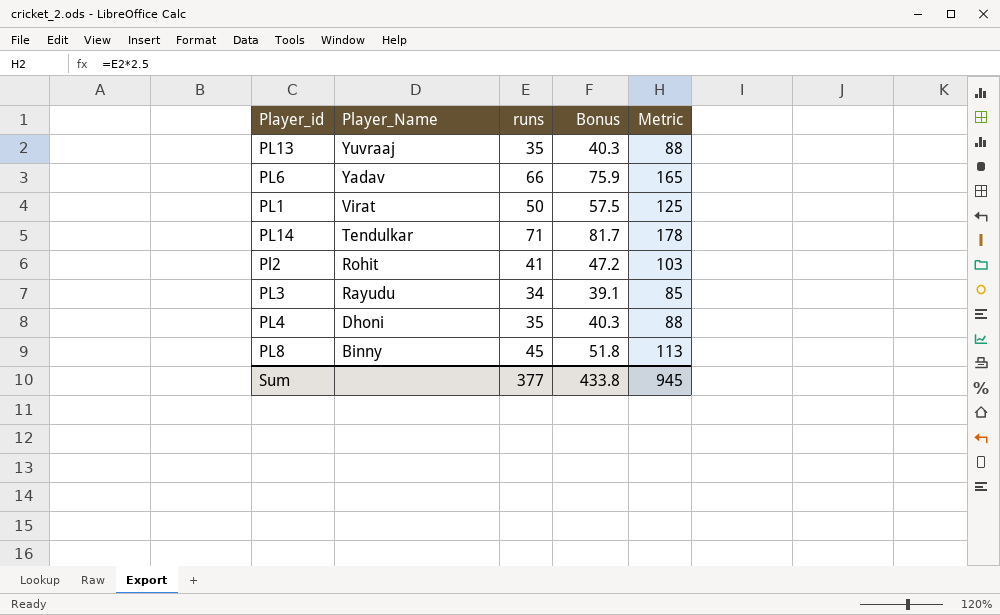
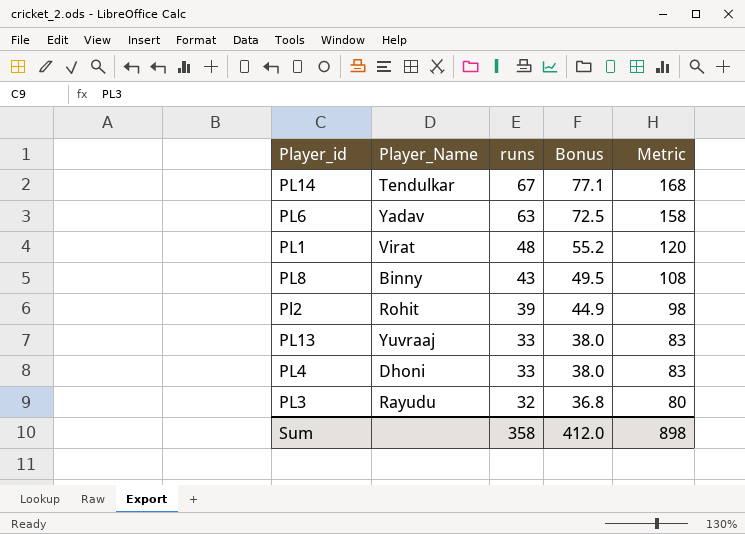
row order: Player_Name descending -> runs descending
PL14 | runs: 71 -> 67
PL14 | Bonus: 81.7 -> 77.1
PL14 | Metric: 178 -> 168
PL6 | runs: 66 -> 63
PL6 | Bonus: 75.9 -> 72.5
PL6 | Metric: 165 -> 158
PL1 | runs: 50 -> 48
PL1 | Bonus: 57.5 -> 55.2
PL1 | Metric: 125 -> 120
PL8 | runs: 45 -> 43
PL8 | Bonus: 51.8 -> 49.5
PL8 | Metric: 113 -> 108
Pl2 | runs: 41 -> 39
Pl2 | Bonus: 47.2 -> 44.9
Pl2 | Metric: 103 -> 98
PL13 | runs: 35 -> 33
PL13 | Bonus: 40.3 -> 38.0
PL13 | Metric: 88 -> 83
PL4 | runs: 35 -> 33
PL4 | Bonus: 40.3 -> 38.0
PL4 | Metric: 88 -> 83
PL3 | runs: 34 -> 32
PL3 | Bonus: 39.1 -> 36.8
PL3 | Metric: 85 -> 80
Sum | runs: 377 -> 358
Sum | Bonus: 433.8 -> 412.0
Sum | Metric: 945 -> 898

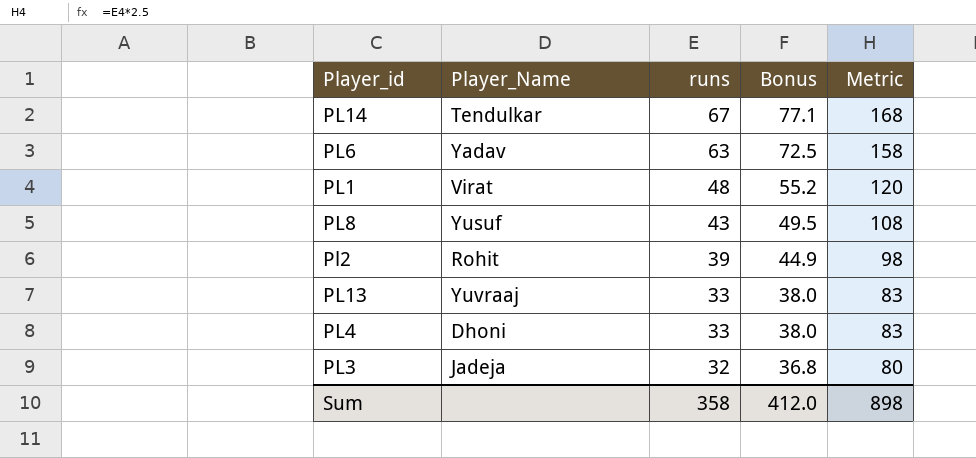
PL8 | Player_Name: Binny -> Yusuf
PL3 | Player_Name: Rayudu -> Jadeja

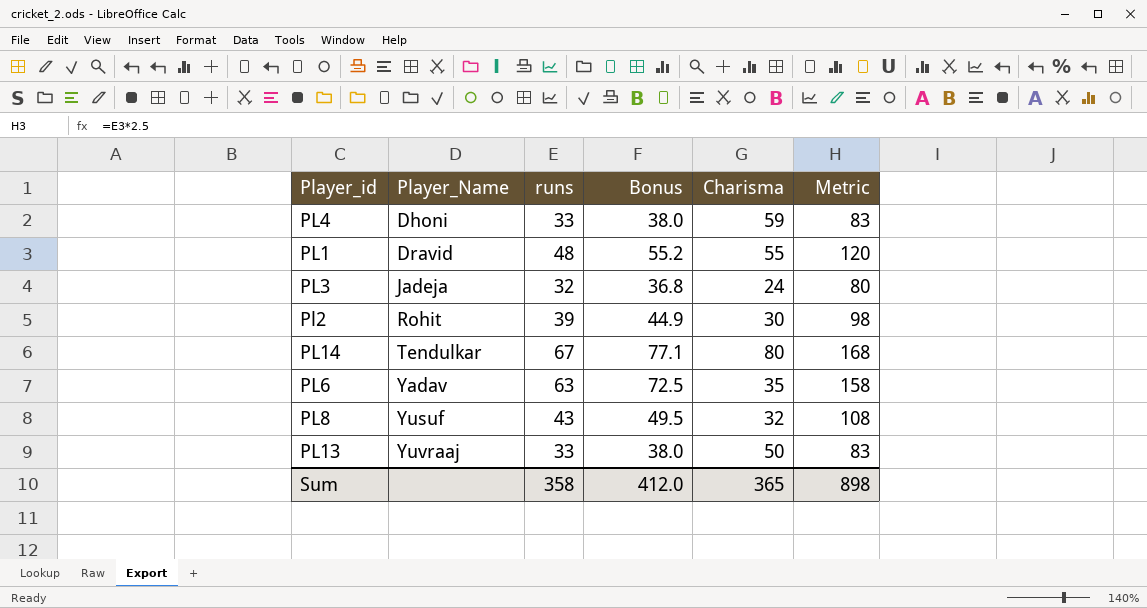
row order: runs descending -> Player_Name ascending
column Charisma | position: none -> 5
PL1 | Player_Name: Virat -> Dravid

